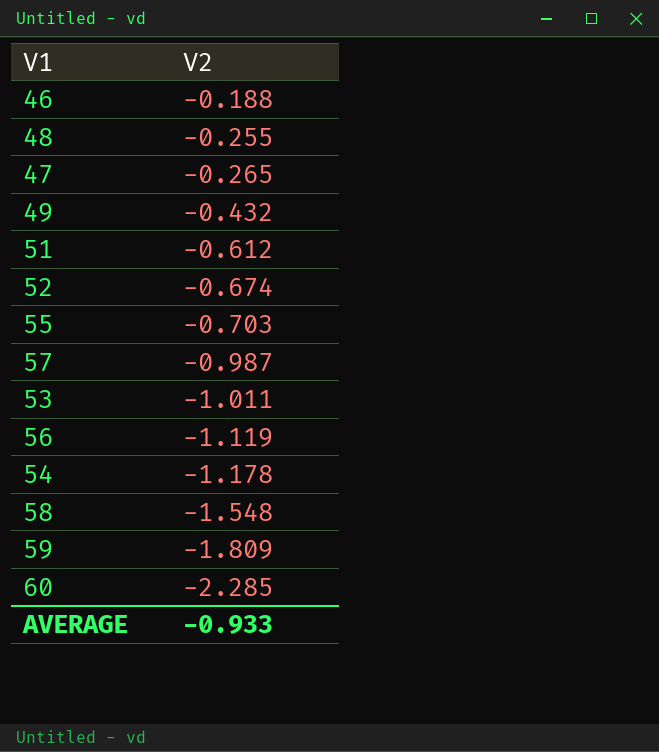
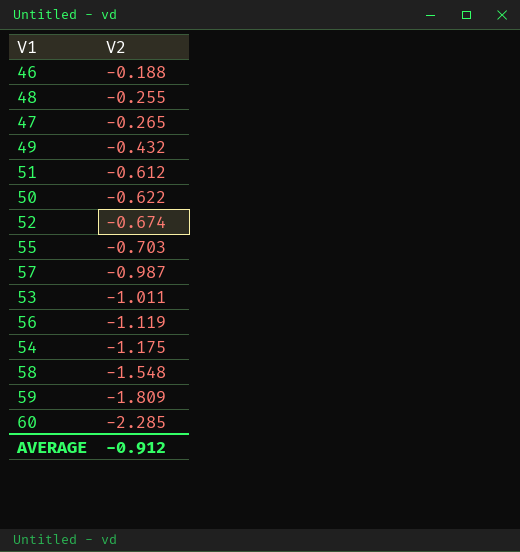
row 50: none -> -0.622
54 | V2: -1.178 -> -1.175
AVERAGE | V2: -0.933 -> -0.912

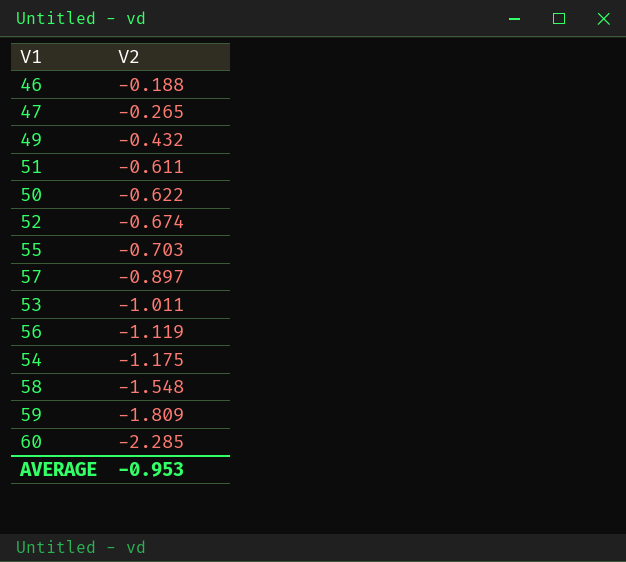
row 48: -0.255 -> none
51 | V2: -0.612 -> -0.611
57 | V2: -0.987 -> -0.897
AVERAGE | V2: -0.912 -> -0.953

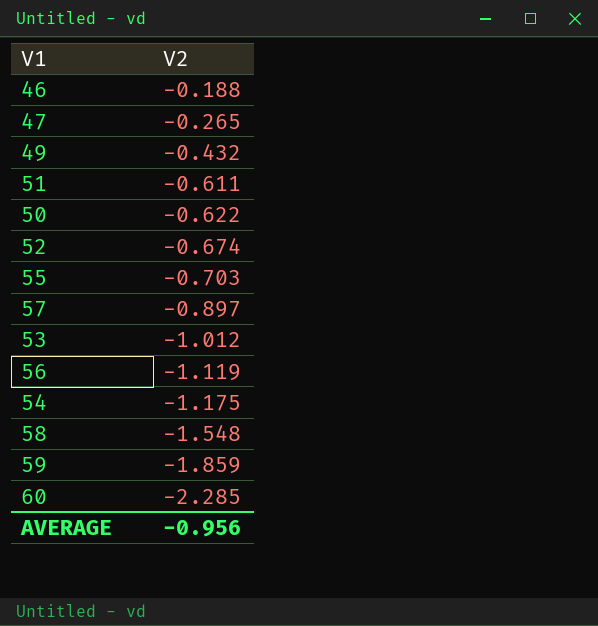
53 | V2: -1.011 -> -1.012
59 | V2: -1.809 -> -1.859
AVERAGE | V2: -0.953 -> -0.956

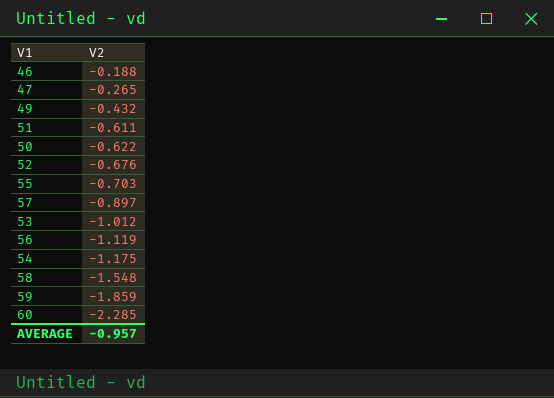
52 | V2: -0.674 -> -0.676
AVERAGE | V2: -0.956 -> -0.957

